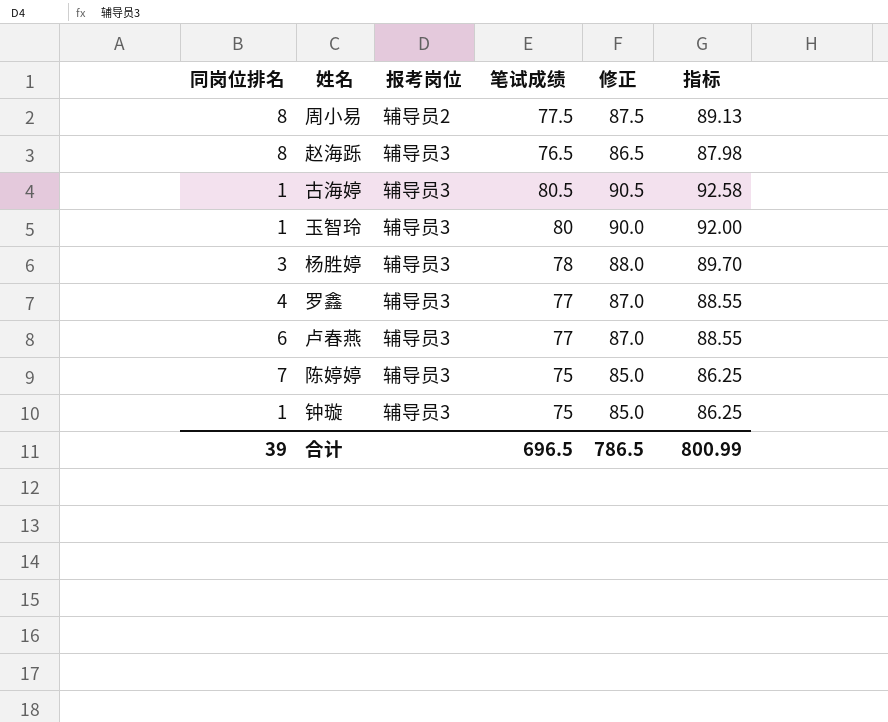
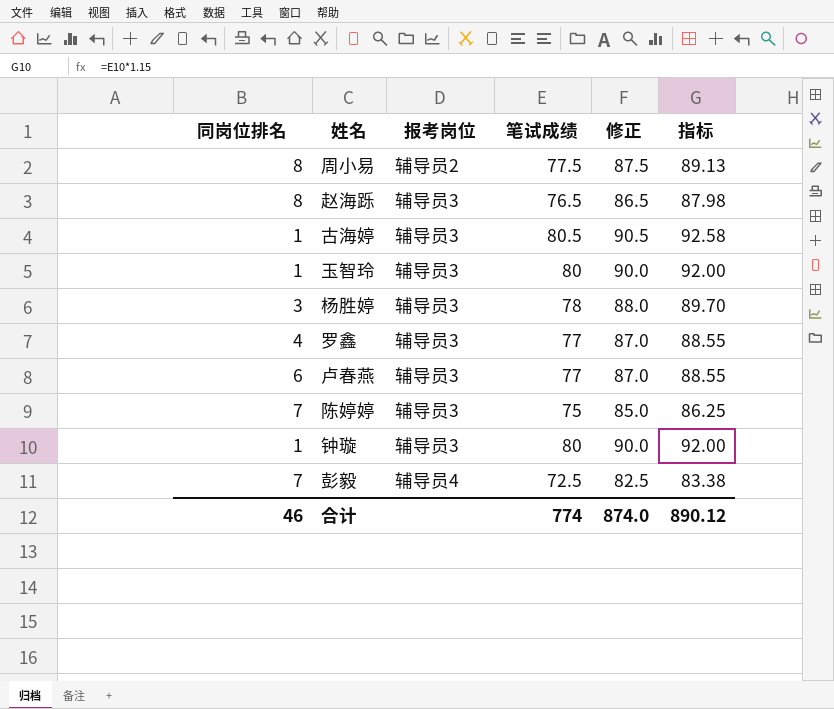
钟璇 | 笔试成绩: 75 -> 80
钟璇 | 修正: 85.0 -> 90.0
钟璇 | 指标: 86.25 -> 92.00
row 彭毅: none -> 7 | 辅导员4 | 72.5 | 82.5 | 83.38
合计 | 同岗位排名: 39 -> 46
合计 | 笔试成绩: 696.5 -> 774
合计 | 修正: 786.5 -> 874.0
合计 | 指标: 800.99 -> 890.12

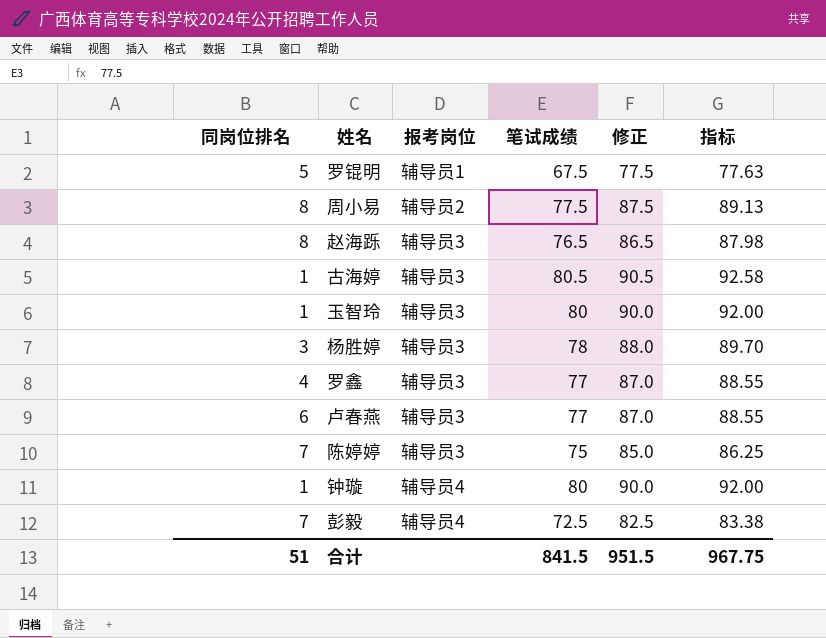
row 罗锟明: none -> 5 | 辅导员1 | 67.5 | 77.5 | 77.63
钟璇 | 报考岗位: 辅导员3 -> 辅导员4
合计 | 同岗位排名: 46 -> 51
合计 | 笔试成绩: 774 -> 841.5
合计 | 修正: 874.0 -> 951.5
合计 | 指标: 890.12 -> 967.75

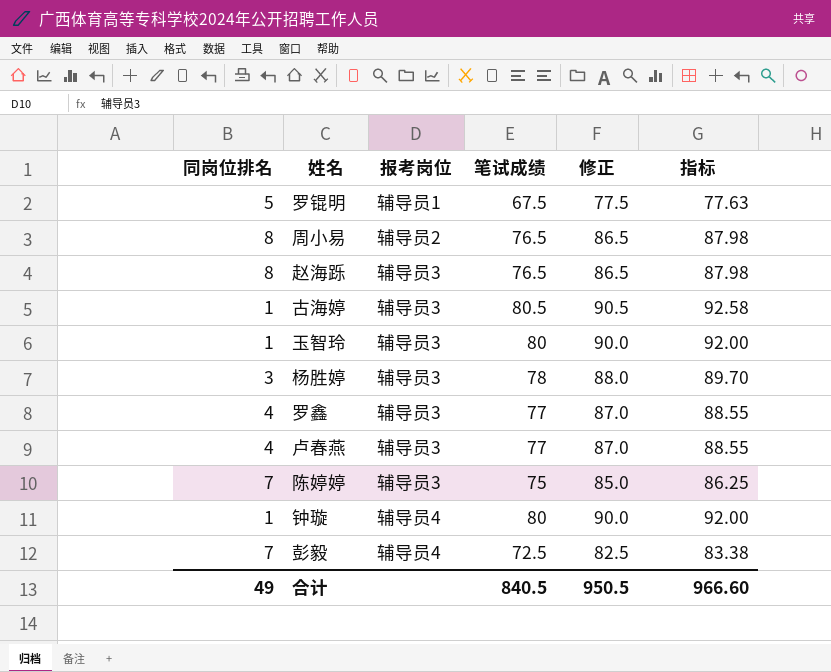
周小易 | 笔试成绩: 77.5 -> 76.5
周小易 | 修正: 87.5 -> 86.5
周小易 | 指标: 89.13 -> 87.98
卢春燕 | 同岗位排名: 6 -> 4
合计 | 同岗位排名: 51 -> 49
合计 | 笔试成绩: 841.5 -> 840.5
合计 | 修正: 951.5 -> 950.5
合计 | 指标: 967.75 -> 966.60

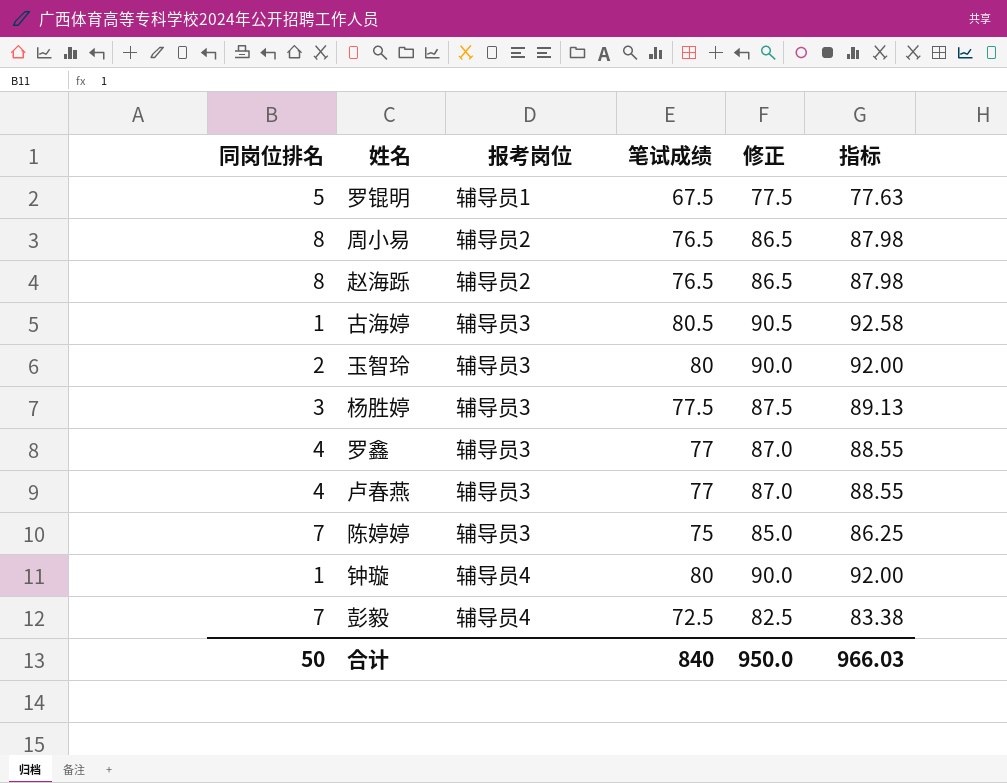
赵海跞 | 报考岗位: 辅导员3 -> 辅导员2
玉智玲 | 同岗位排名: 1 -> 2
杨胜婷 | 笔试成绩: 78 -> 77.5
杨胜婷 | 修正: 88.0 -> 87.5
杨胜婷 | 指标: 89.70 -> 89.13
合计 | 同岗位排名: 49 -> 50
合计 | 笔试成绩: 840.5 -> 840
合计 | 修正: 950.5 -> 950.0
合计 | 指标: 966.60 -> 966.03

